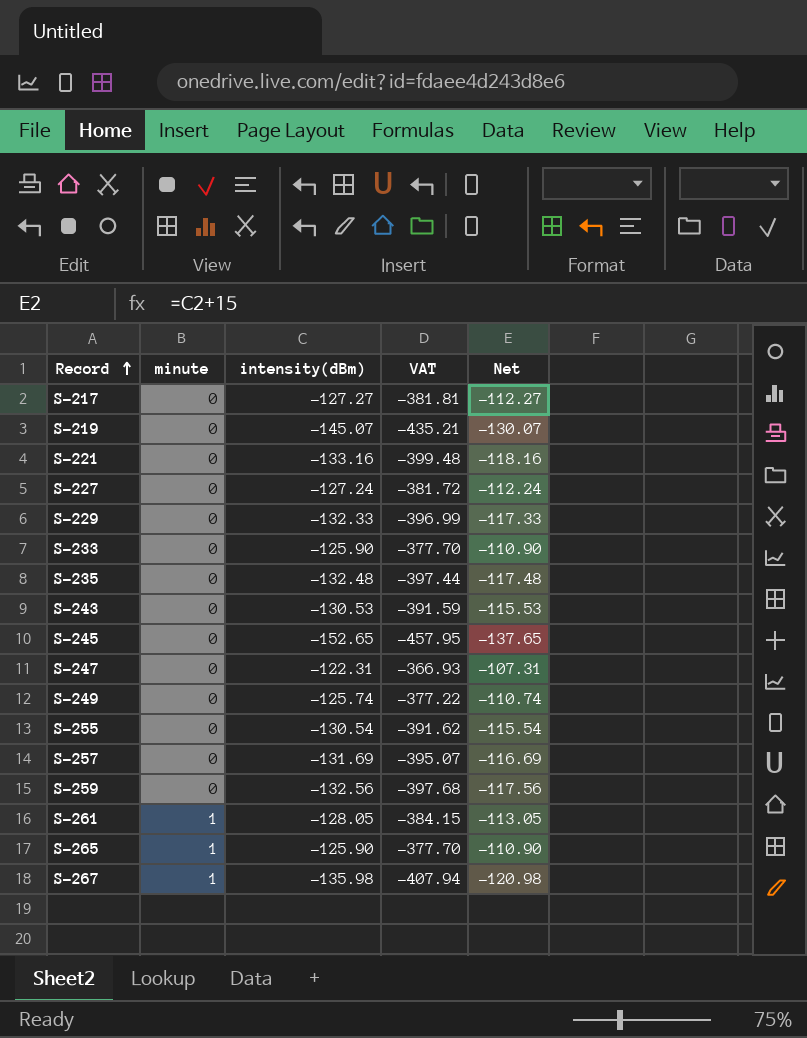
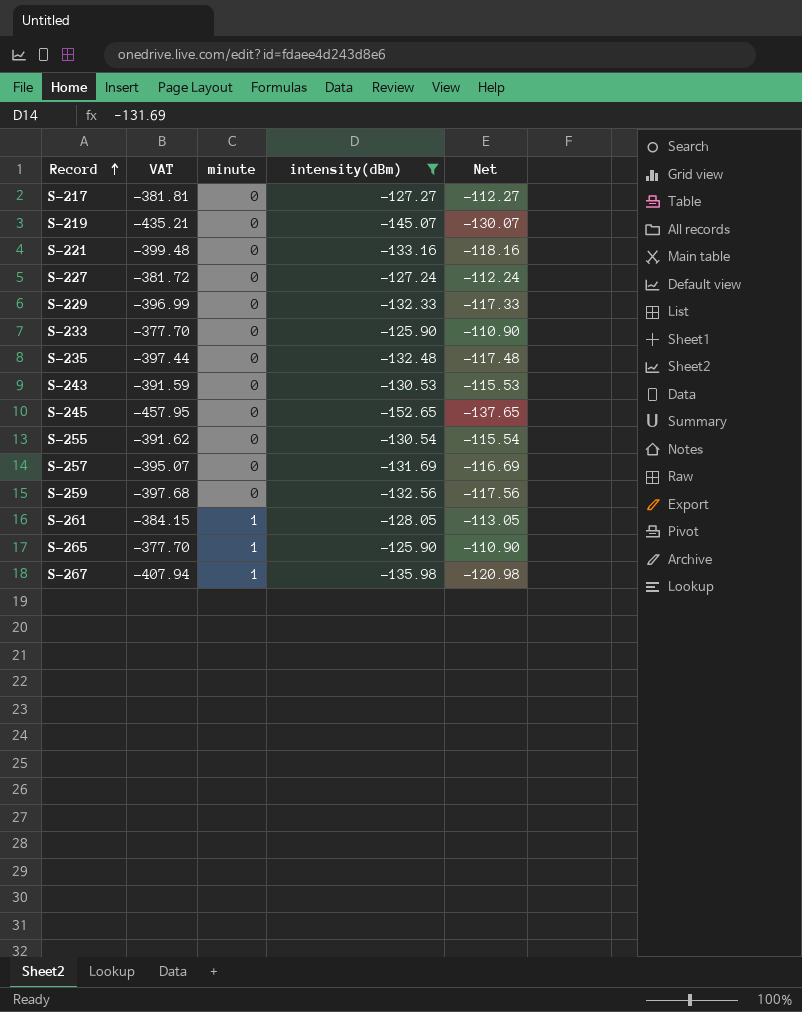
filter: none -> intensity(dBm) <= -125.90
column VAT | position: 4 -> 2

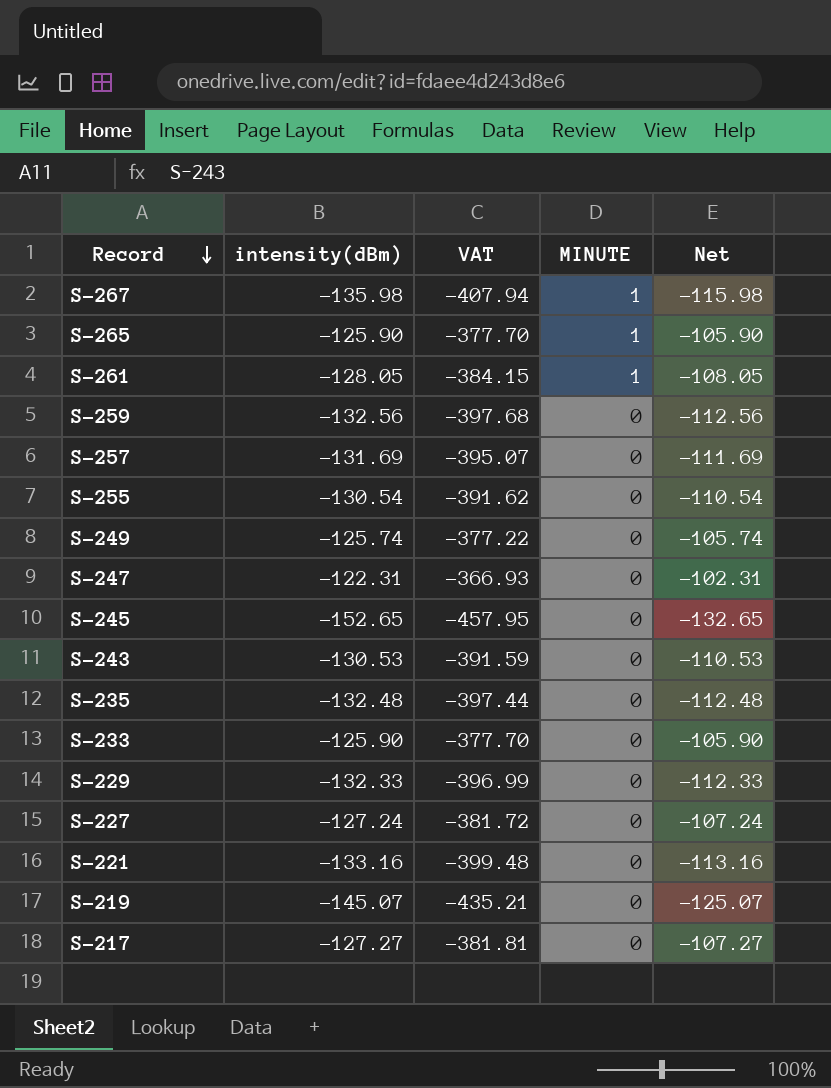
filter: intensity(dBm) <= -125.90 -> none
row order: Record ascending -> Record descending
column intensity(dBm) | position: 4 -> 2
column name: minute -> MINUTE
column Net | formula: [intensity(dBm)] + 15 -> [intensity(dBm)] + 20

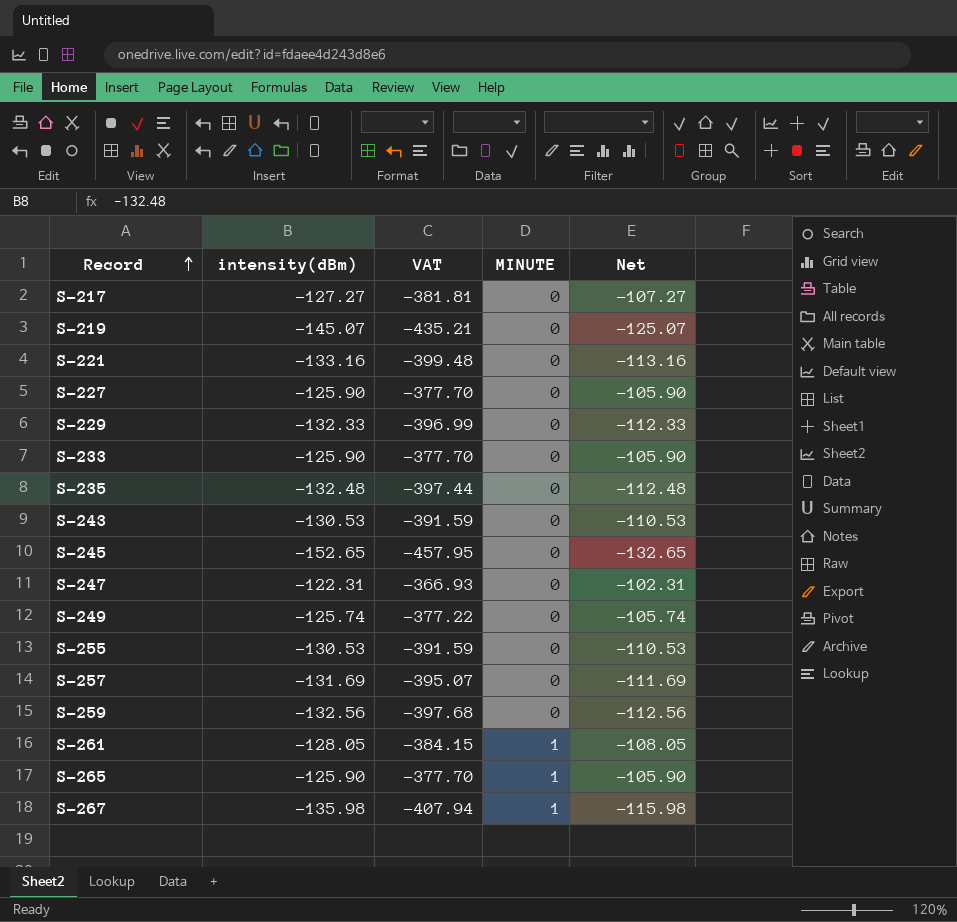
row order: Record descending -> Record ascending
S-227 | intensity(dBm): -127.24 -> -125.90
S-227 | VAT: -381.72 -> -377.70
S-227 | Net: -107.24 -> -105.90
S-255 | intensity(dBm): -130.54 -> -130.53
S-255 | VAT: -391.62 -> -391.59
S-255 | Net: -110.54 -> -110.53

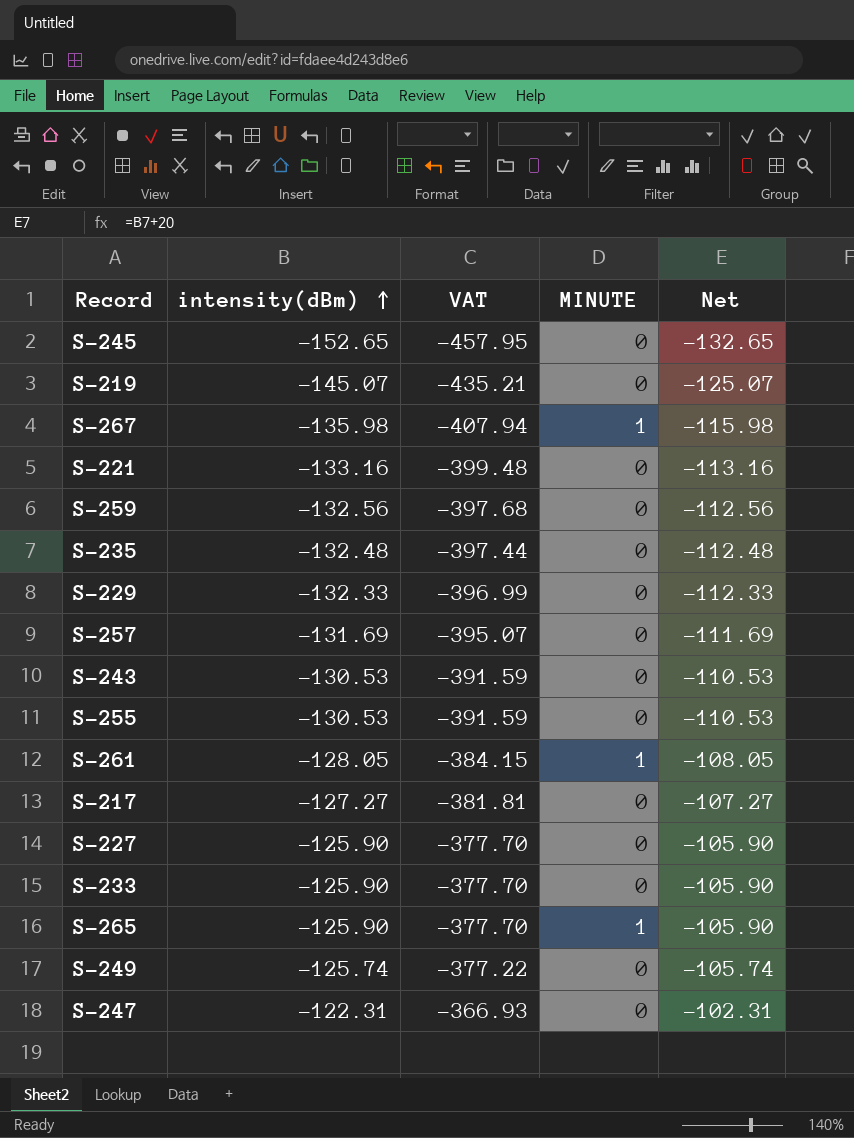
row order: Record ascending -> intensity(dBm) ascending

